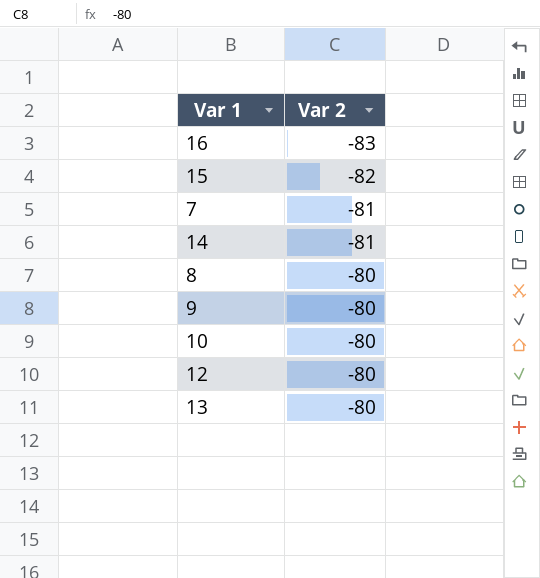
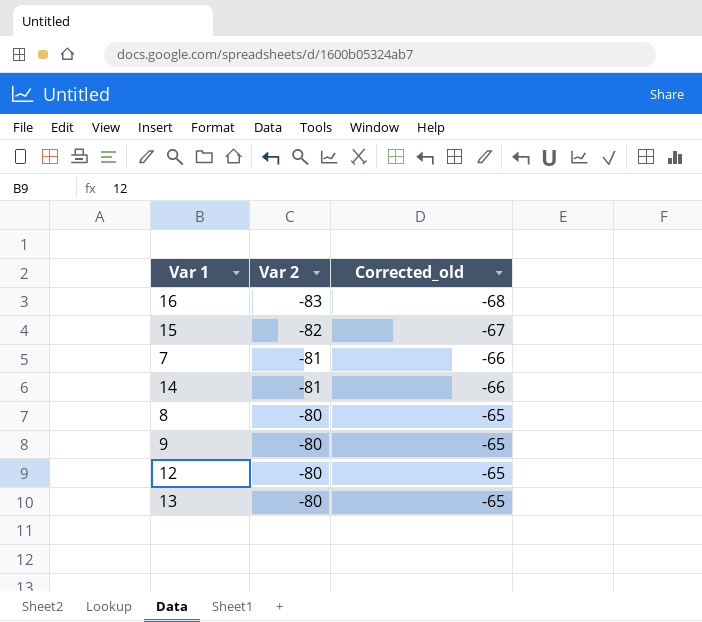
column Corrected_old | formula: none -> [Var 2] + 15
row 10: -80 -> none

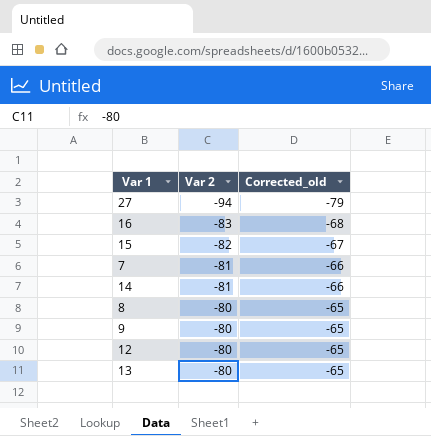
row 27: none -> -94 | -79

